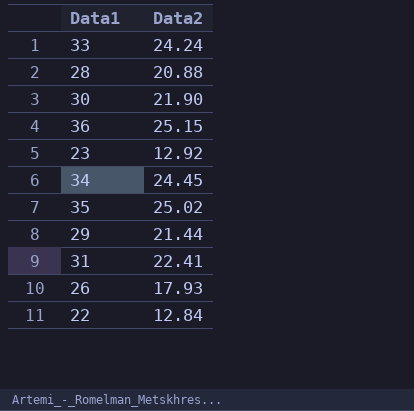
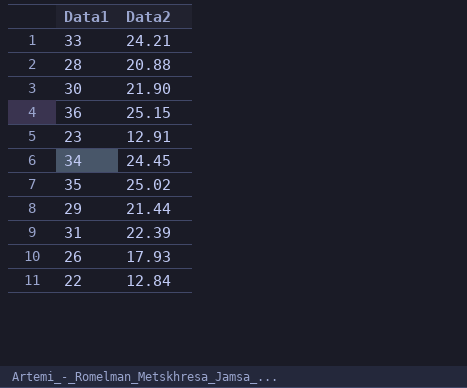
33 | Data2: 24.24 -> 24.21
23 | Data2: 12.92 -> 12.91
31 | Data2: 22.41 -> 22.39

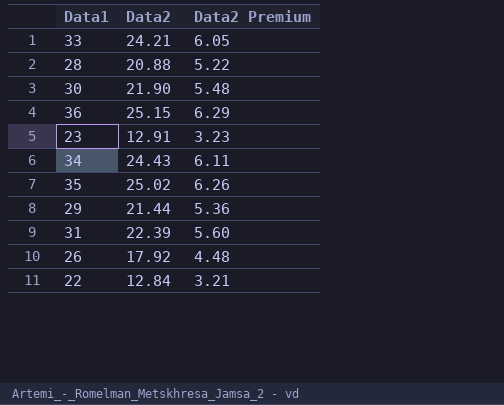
column Data2 Premium | formula: none -> [Data2] * 0.25
34 | Data2: 24.45 -> 24.43
26 | Data2: 17.93 -> 17.92

